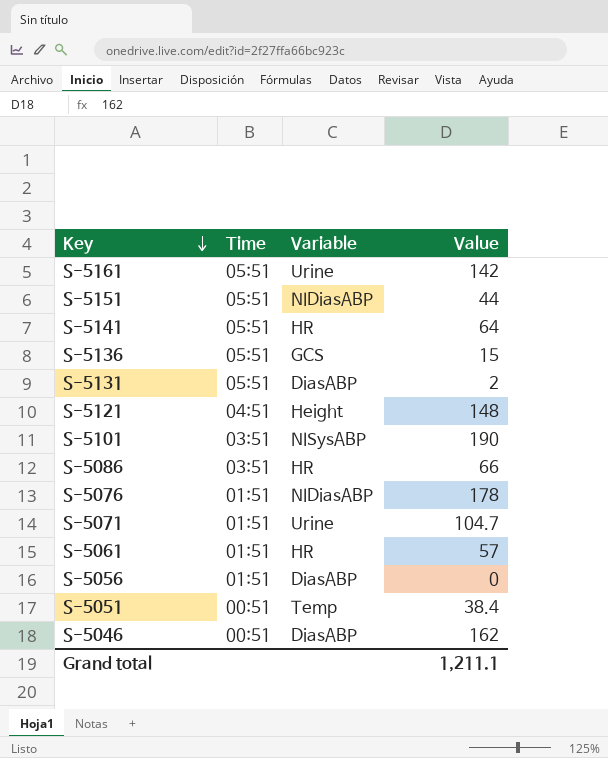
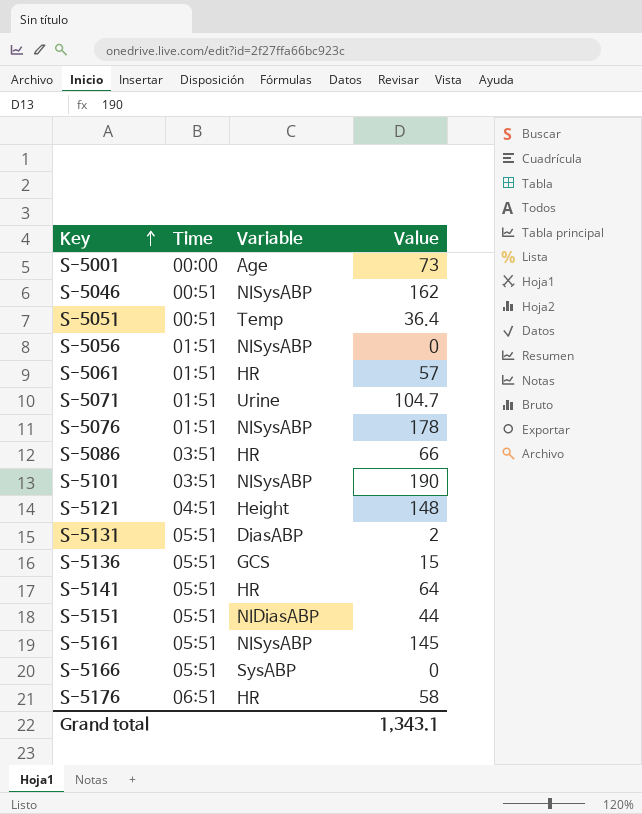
row order: Key descending -> Key ascending
row S-5001: none -> 00:00 | Age | 73
S-5046 | Variable: DiasABP -> NISysABP
S-5051 | Value: 38.4 -> 36.4
S-5056 | Variable: DiasABP -> NISysABP
S-5076 | Variable: NIDiasABP -> NISysABP
S-5161 | Variable: Urine -> NISysABP
S-5161 | Value: 142 -> 145
row S-5166: none -> 05:51 | SysABP | 0
row S-5176: none -> 06:51 | HR | 58
Grand total | Value: 1,211.1 -> 1,343.1

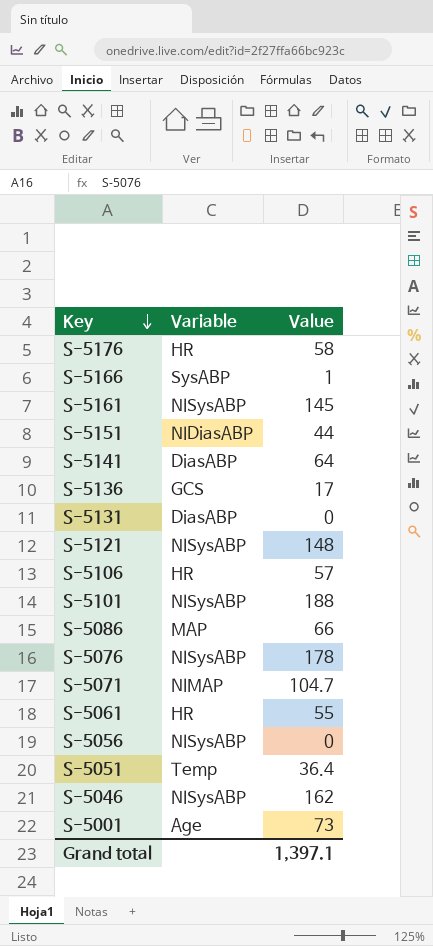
row order: Key ascending -> Key descending
column Time | position: 2 -> none
S-5166 | Value: 0 -> 1
S-5141 | Variable: HR -> DiasABP
S-5136 | Value: 15 -> 17
S-5131 | Value: 2 -> 0
S-5121 | Variable: Height -> NISysABP
row S-5106: none -> HR | 57
S-5101 | Value: 190 -> 188
S-5086 | Variable: HR -> MAP
S-5071 | Variable: Urine -> NIMAP
S-5061 | Value: 57 -> 55
Grand total | Value: 1,343.1 -> 1,397.1

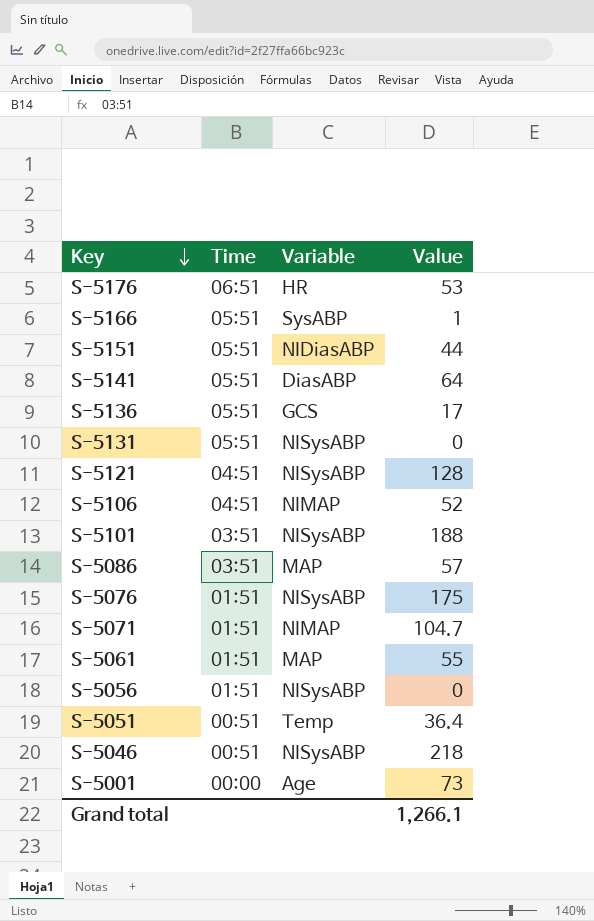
column Time | position: none -> 2
row S-5161: NISysABP | 145 -> none
S-5176 | Value: 58 -> 53
S-5131 | Variable: DiasABP -> NISysABP
S-5121 | Value: 148 -> 128
S-5106 | Variable: HR -> NIMAP
S-5106 | Value: 57 -> 52
S-5086 | Value: 66 -> 57
S-5076 | Value: 178 -> 175
S-5061 | Variable: HR -> MAP
S-5046 | Value: 162 -> 218
Grand total | Value: 1,397.1 -> 1,266.1

